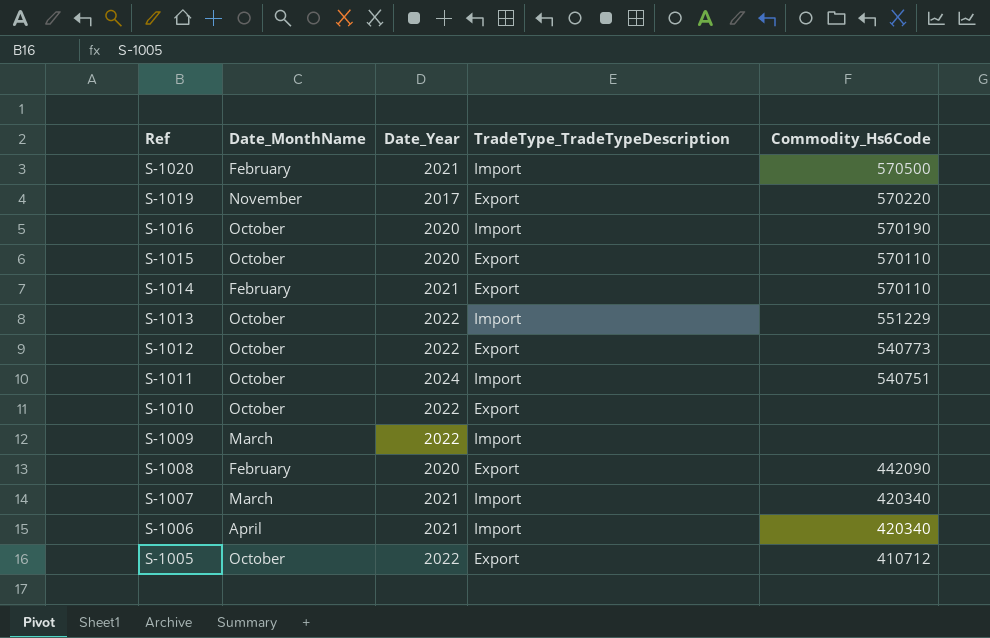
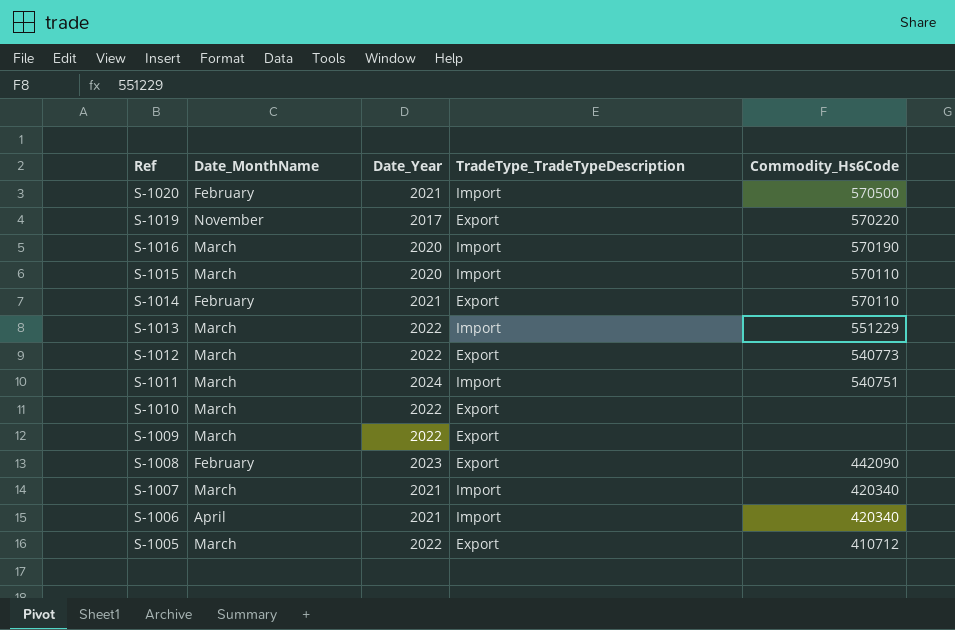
S-1016 | Date_MonthName: October -> March
S-1015 | Date_MonthName: October -> March
S-1015 | TradeType_TradeTypeDescription: Export -> Import
S-1013 | Date_MonthName: October -> March
S-1012 | Date_MonthName: October -> March
S-1011 | Date_MonthName: October -> March
S-1010 | Date_MonthName: October -> March
S-1009 | TradeType_TradeTypeDescription: Import -> Export
S-1008 | Date_Year: 2020 -> 2023
S-1005 | Date_MonthName: October -> March

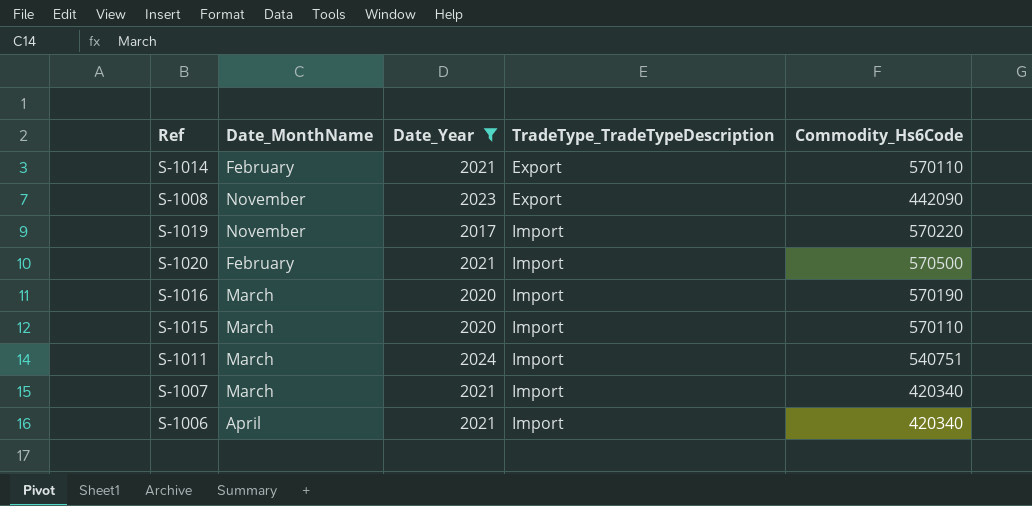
filter: none -> Date_Year != 2022
row order: Ref descending -> TradeType_TradeTypeDescription ascending
S-1008 | Date_MonthName: February -> November
S-1019 | TradeType_TradeTypeDescription: Export -> Import

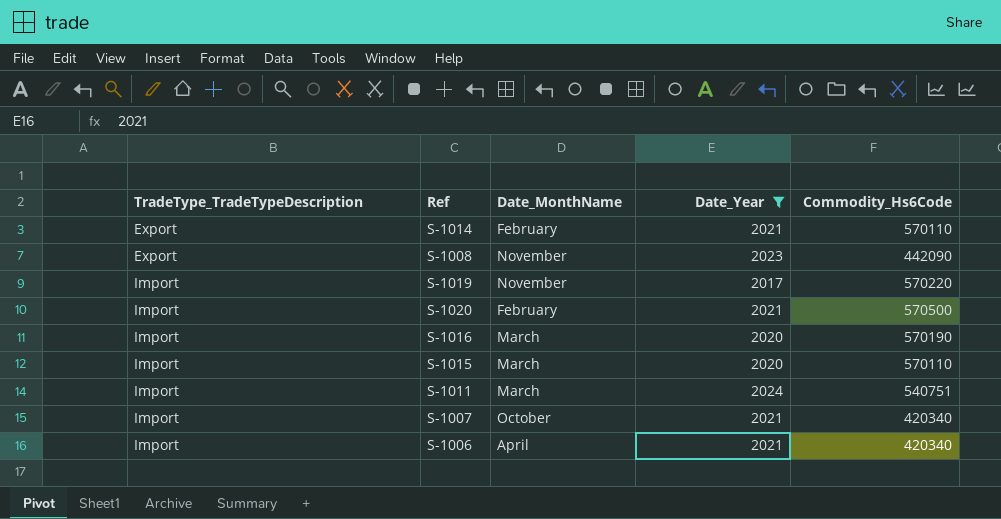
column TradeType_TradeTypeDescription | position: 4 -> 1
S-1007 | Date_MonthName: March -> October

